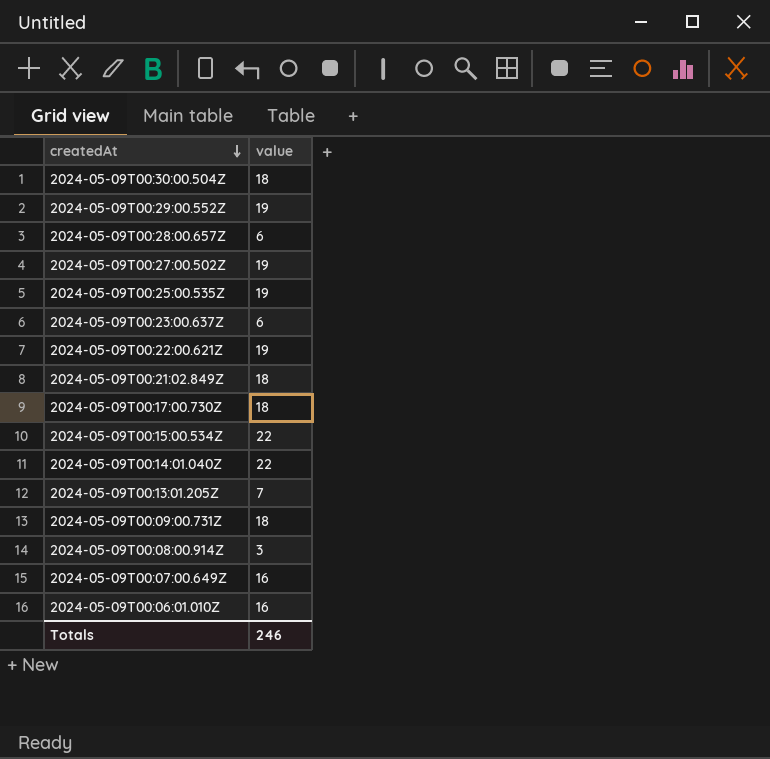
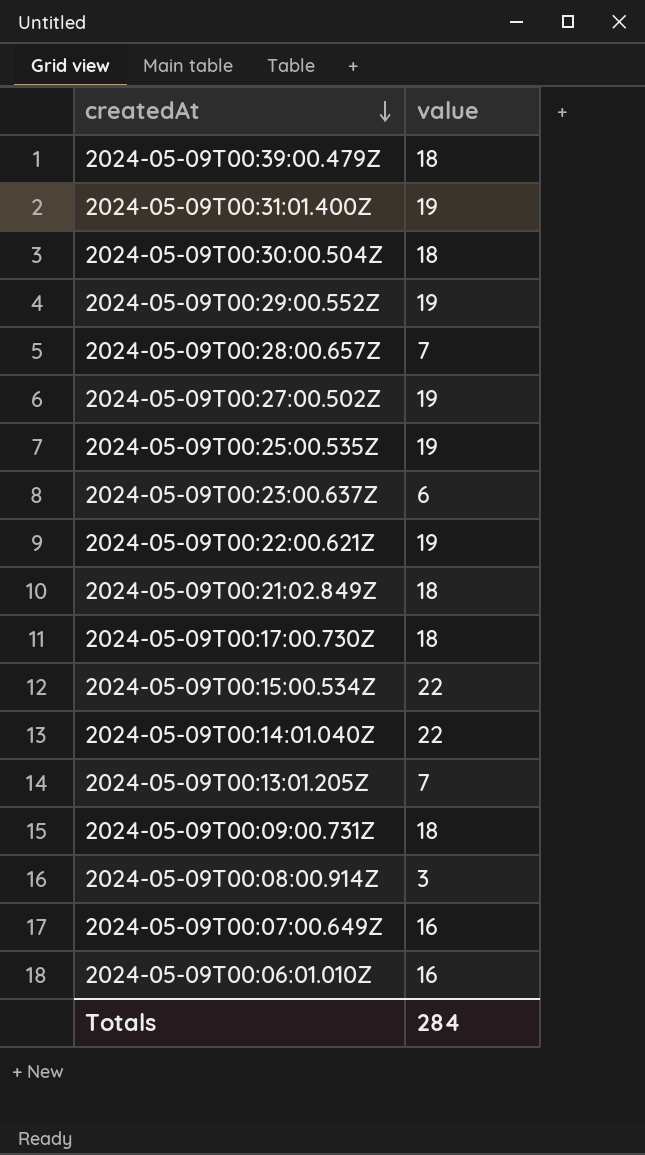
row 2024-05-09T00:39:00.479Z: none -> 18
row 2024-05-09T00:31:01.400Z: none -> 19
2024-05-09T00:28:00.657Z | value: 6 -> 7
Totals | value: 246 -> 284

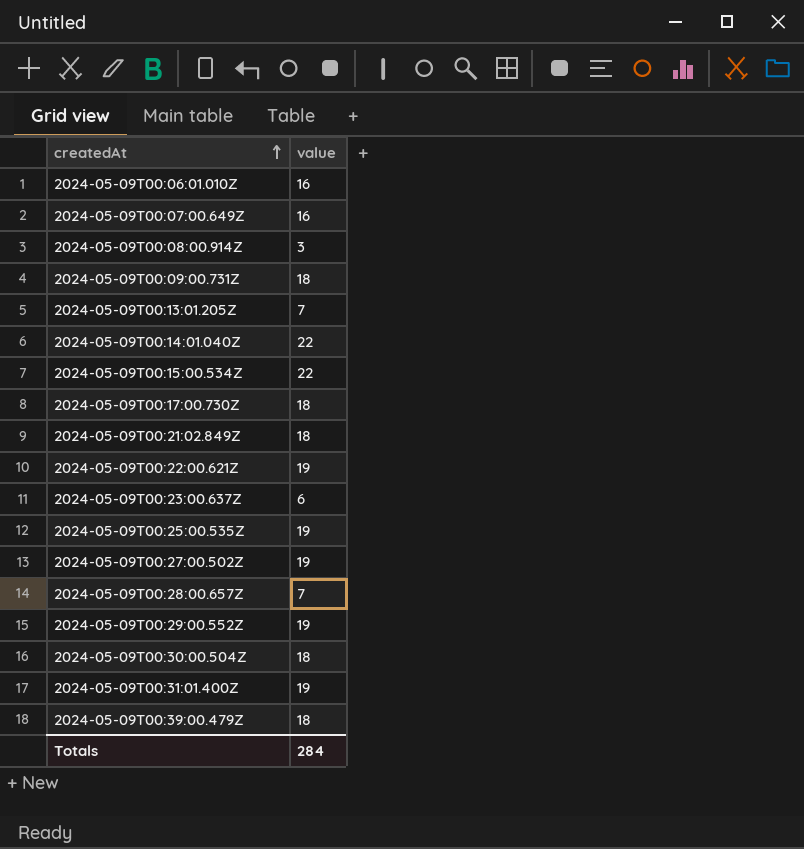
row order: createdAt descending -> createdAt ascending

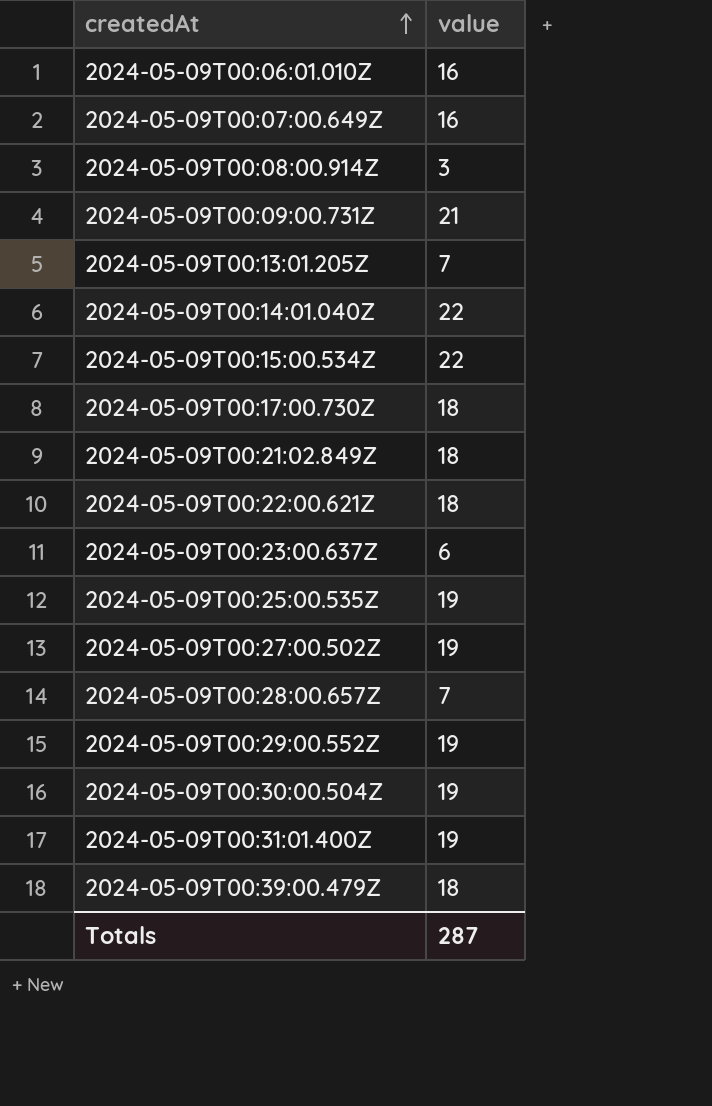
2024-05-09T00:09:00.731Z | value: 18 -> 21
2024-05-09T00:22:00.621Z | value: 19 -> 18
2024-05-09T00:30:00.504Z | value: 18 -> 19
Totals | value: 284 -> 287

